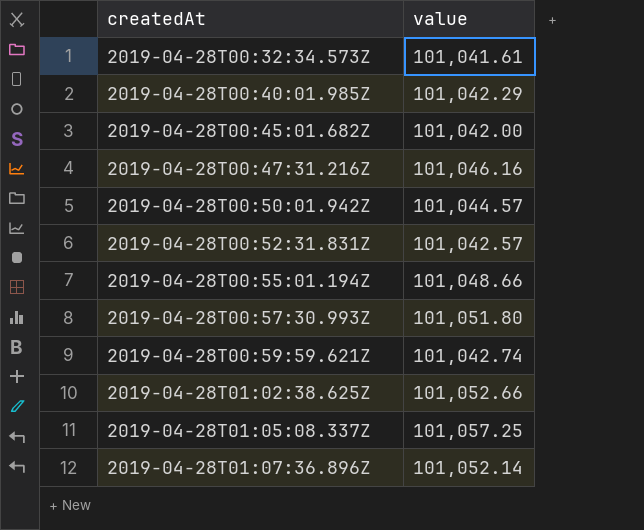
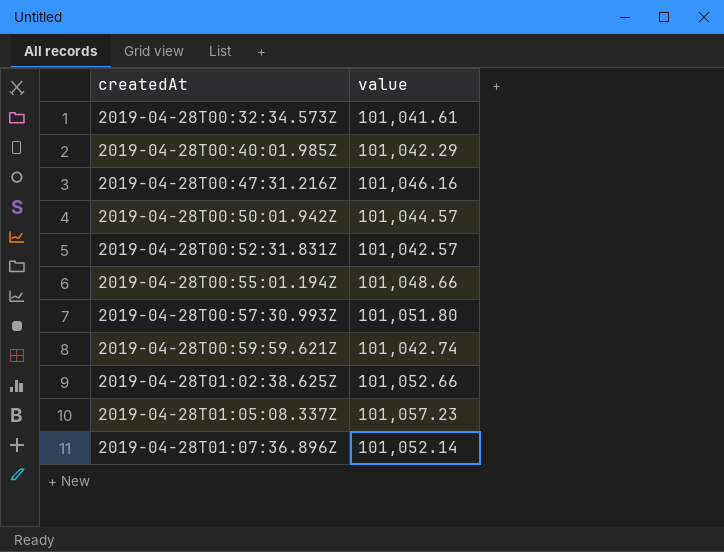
row 2019-04-28T00:45:01.682Z: 101,042.00 -> none
2019-04-28T01:05:08.337Z | value: 101,057.25 -> 101,057.23

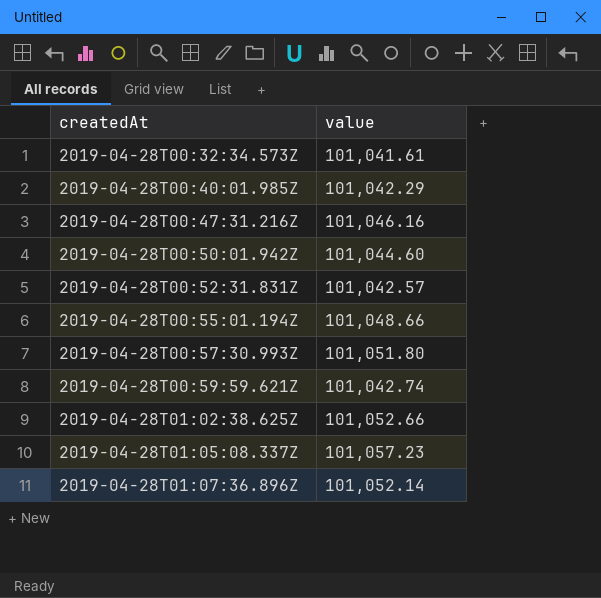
2019-04-28T00:50:01.942Z | value: 101,044.57 -> 101,044.60

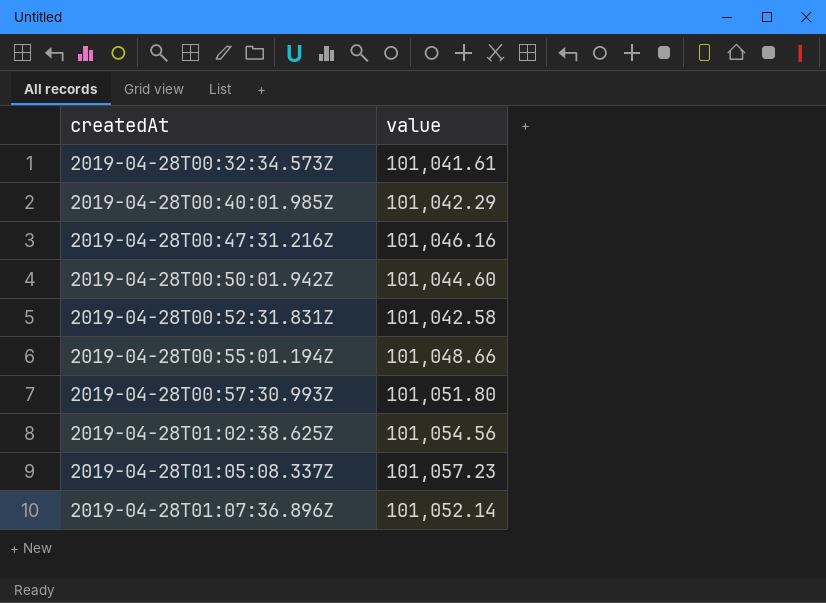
row 2019-04-28T00:59:59.621Z: 101,042.74 -> none
2019-04-28T00:52:31.831Z | value: 101,042.57 -> 101,042.58
2019-04-28T01:02:38.625Z | value: 101,052.66 -> 101,054.56

